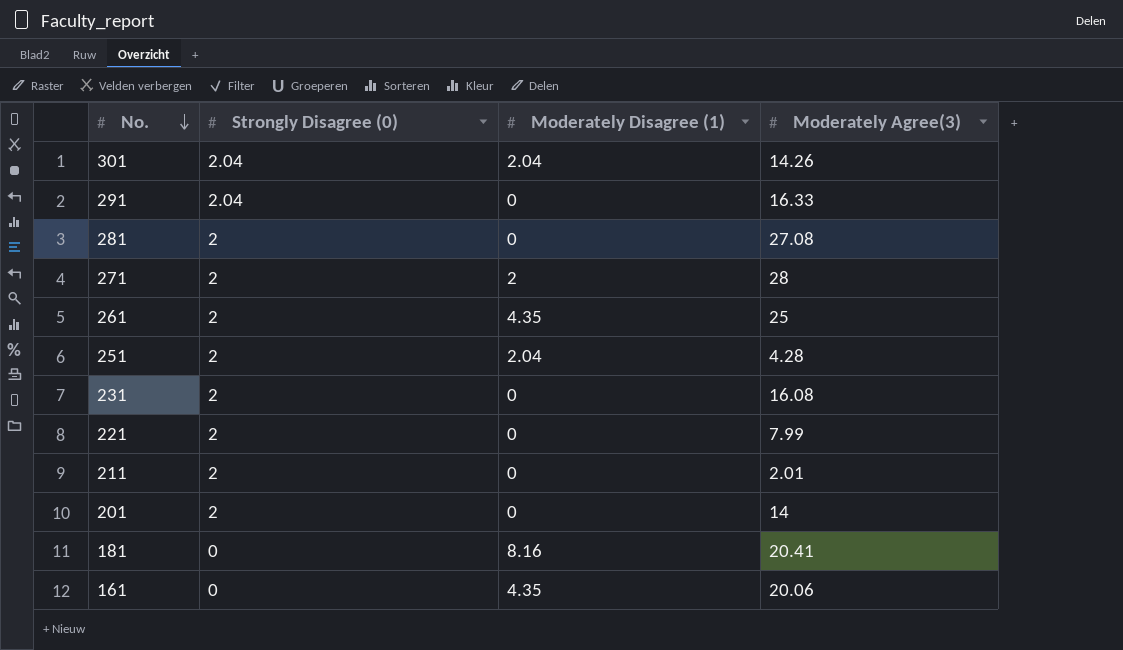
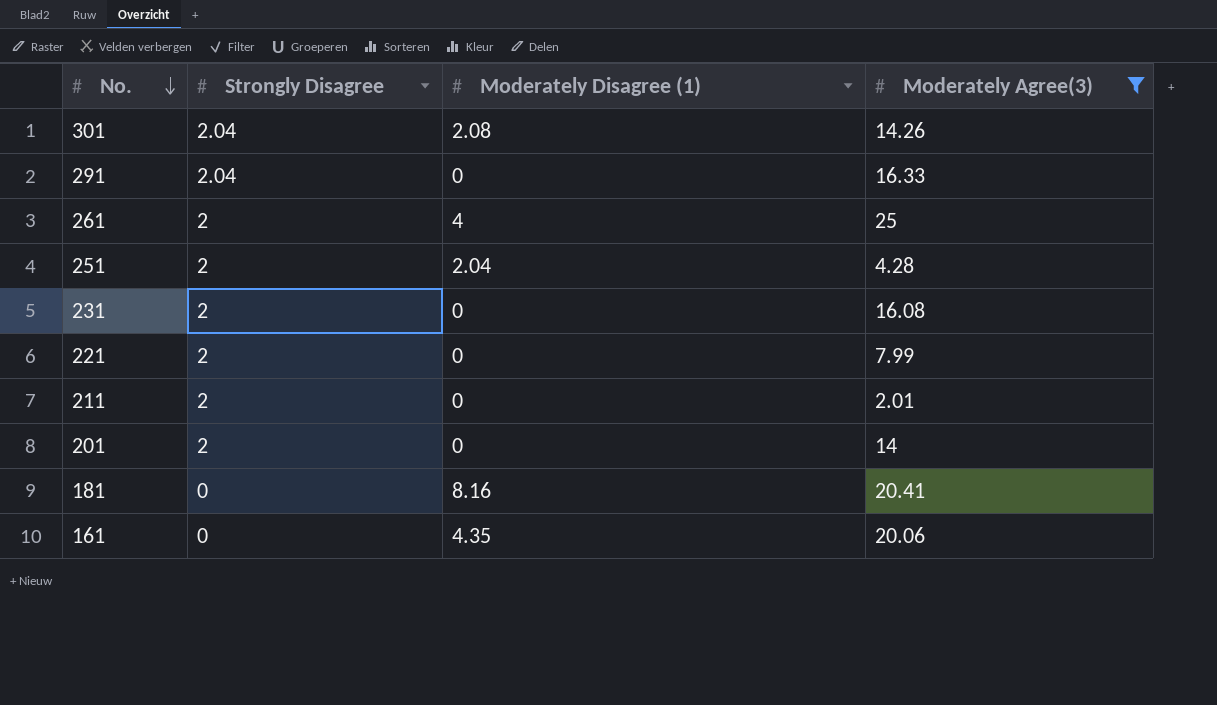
filter: none -> Moderately Agree(3) <= 25
column name: Strongly Disagree (0) -> Strongly Disagree
301 | Moderately Disagree (1): 2.04 -> 2.08
261 | Moderately Disagree (1): 4.35 -> 4

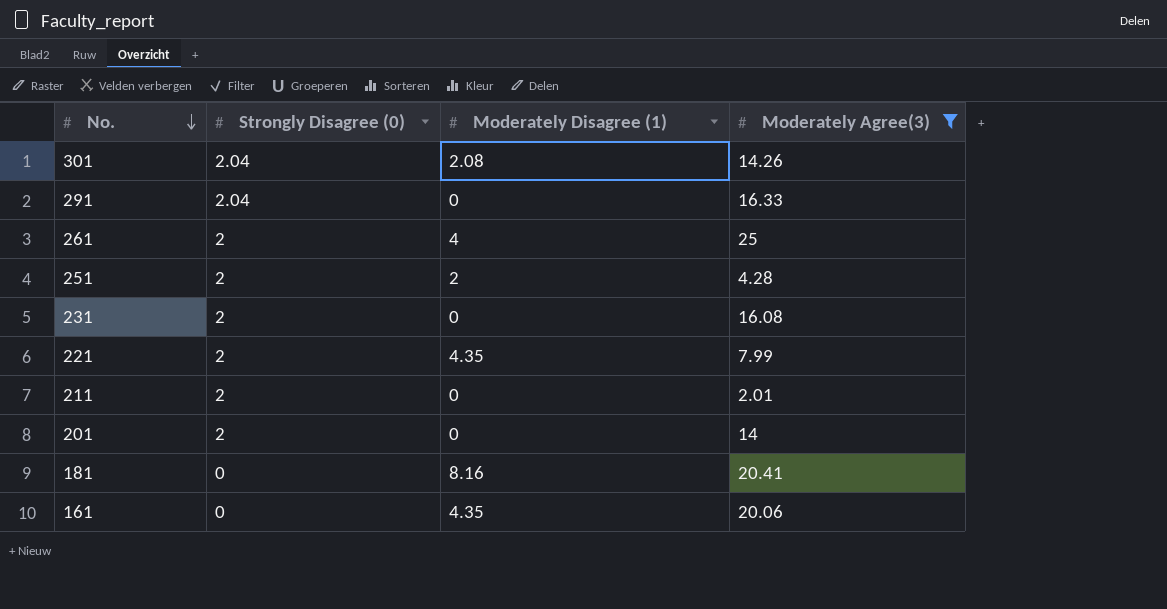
column name: Strongly Disagree -> Strongly Disagree (0)
251 | Moderately Disagree (1): 2.04 -> 2
221 | Moderately Disagree (1): 0 -> 4.35

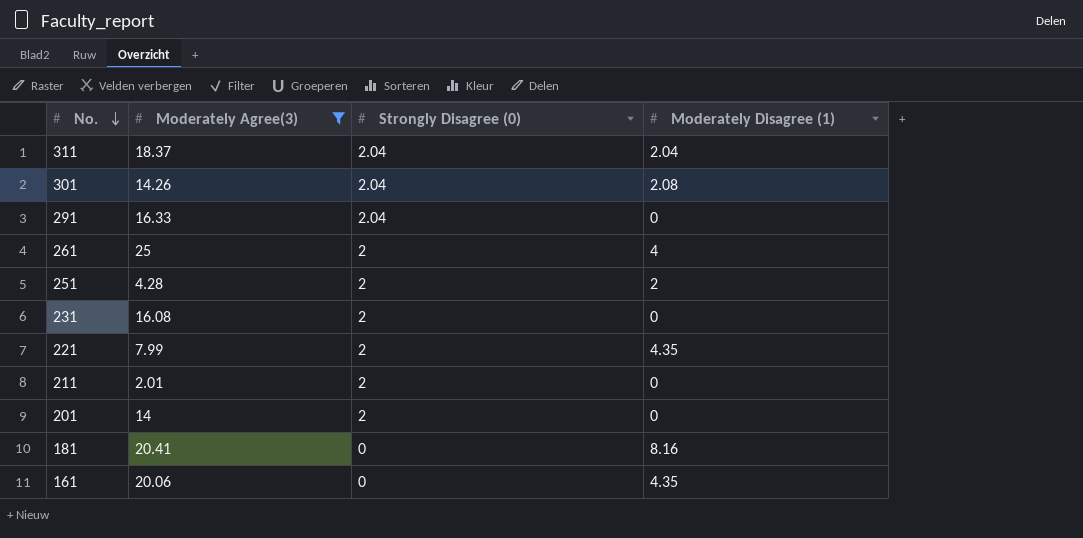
column Moderately Agree(3) | position: 4 -> 2
row 311: none -> 18.37 | 2.04 | 2.04

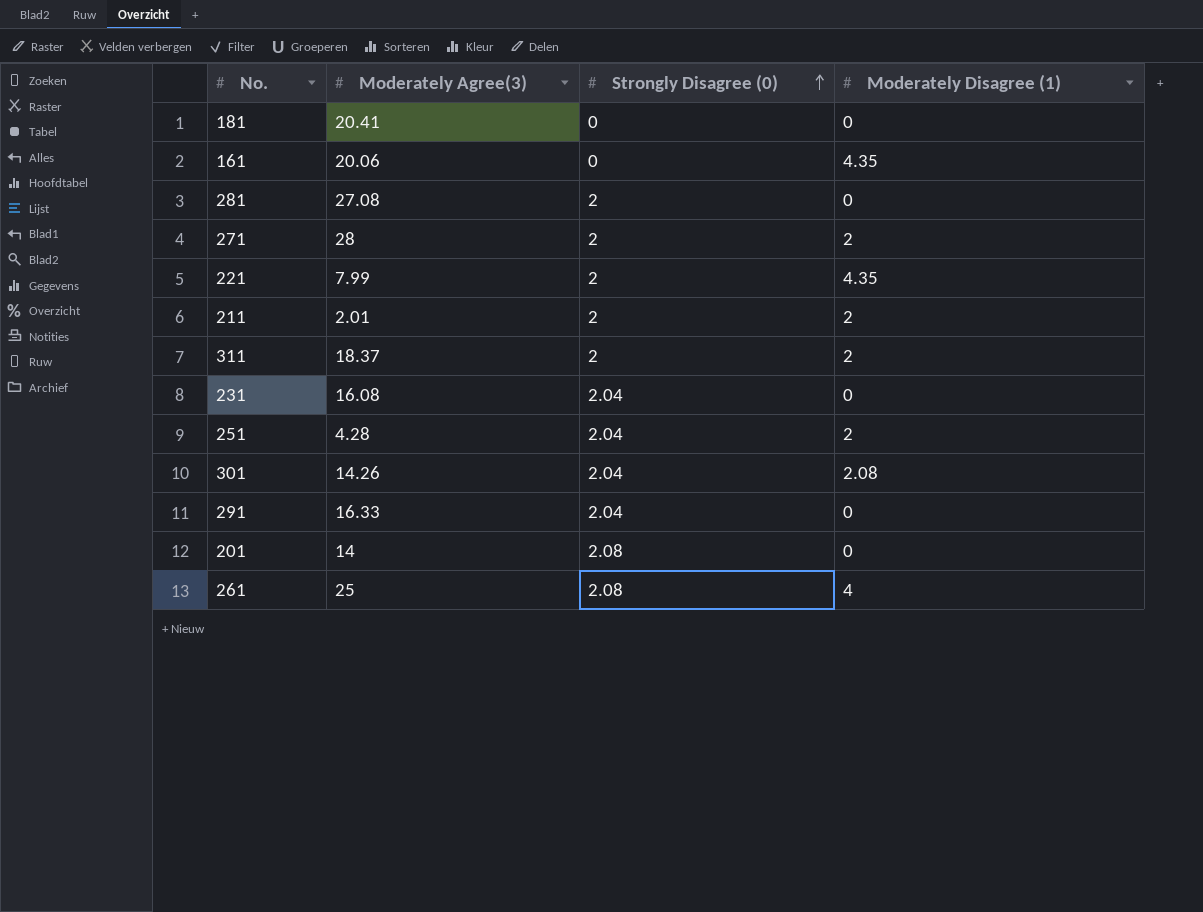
filter: Moderately Agree(3) <= 25 -> none
row order: No. descending -> Strongly Disagree (0) ascending
181 | Moderately Disagree (1): 8.16 -> 0
211 | Moderately Disagree (1): 0 -> 2
311 | Strongly Disagree (0): 2.04 -> 2
311 | Moderately Disagree (1): 2.04 -> 2
231 | Strongly Disagree (0): 2 -> 2.04
251 | Strongly Disagree (0): 2 -> 2.04
201 | Strongly Disagree (0): 2 -> 2.08
261 | Strongly Disagree (0): 2 -> 2.08

